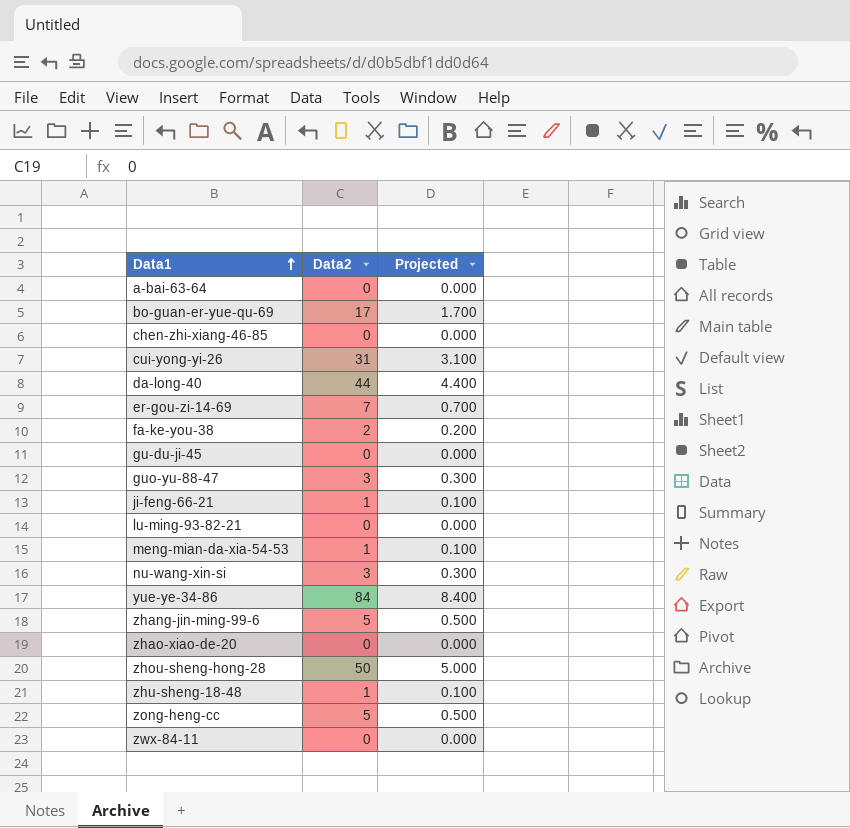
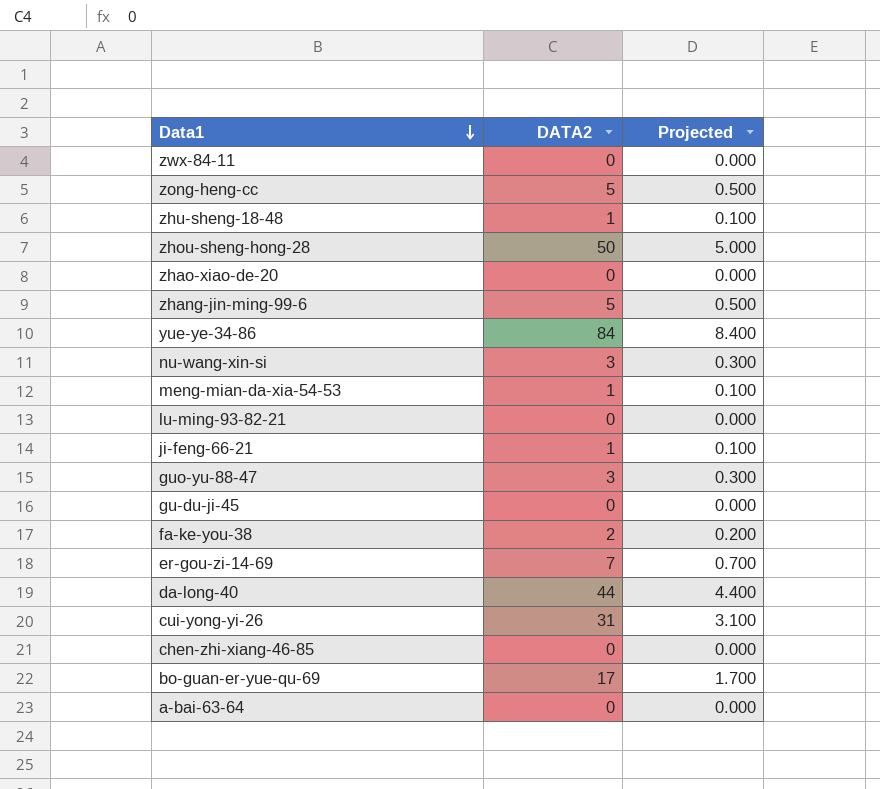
row order: Data1 ascending -> Data1 descending
column name: Data2 -> DATA2

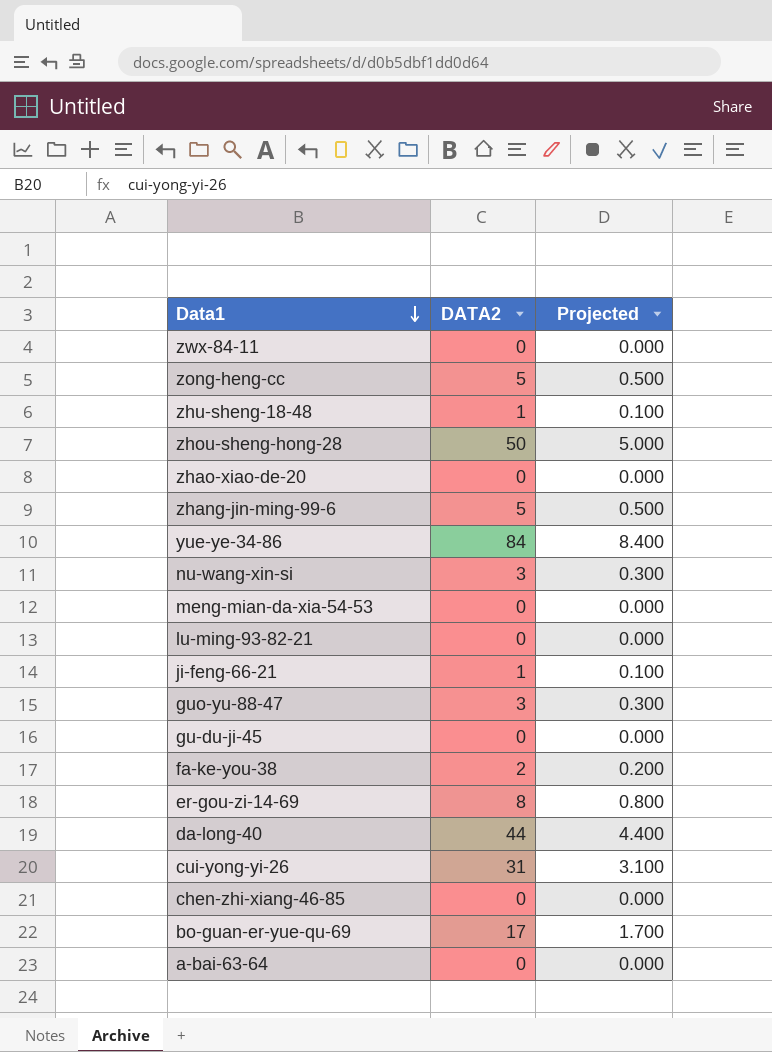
meng-mian-da-xia-54-53 | DATA2: 1 -> 0
meng-mian-da-xia-54-53 | Projected: 0.100 -> 0.000
er-gou-zi-14-69 | DATA2: 7 -> 8
er-gou-zi-14-69 | Projected: 0.700 -> 0.800

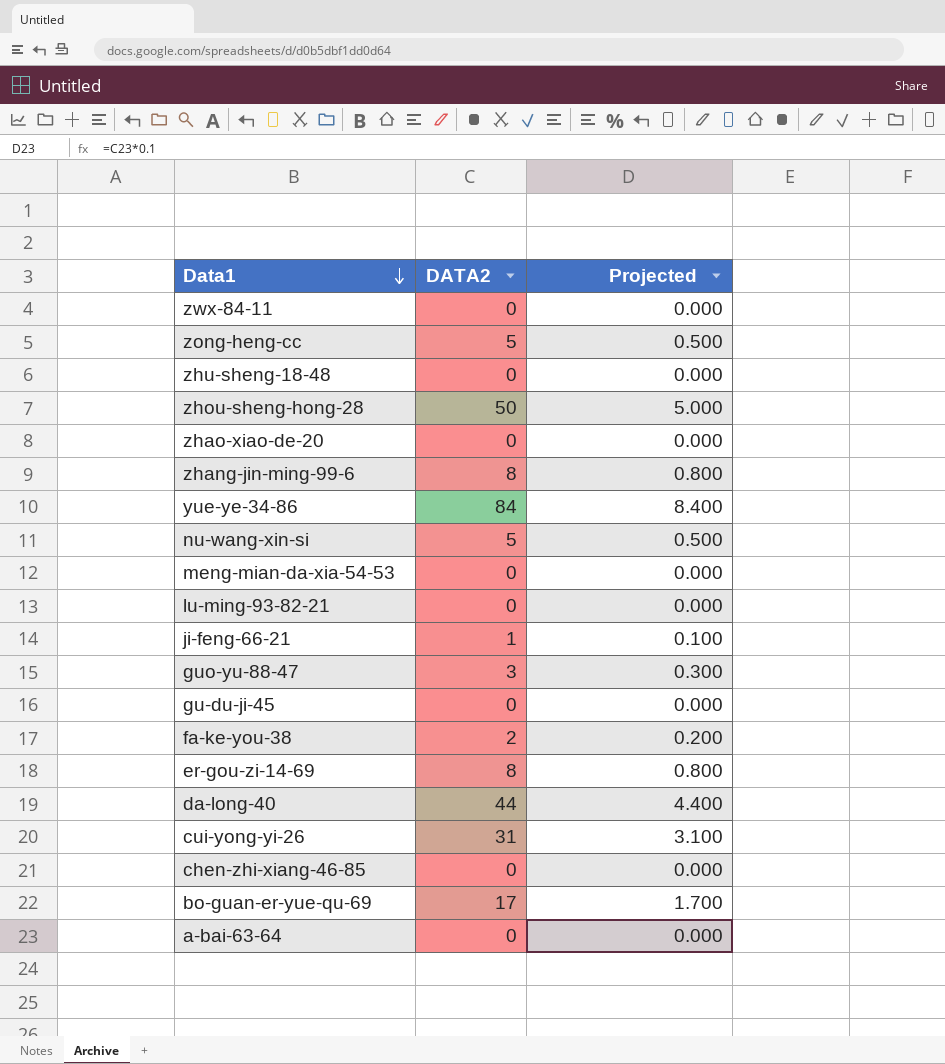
zhu-sheng-18-48 | DATA2: 1 -> 0
zhu-sheng-18-48 | Projected: 0.100 -> 0.000
zhang-jin-ming-99-6 | DATA2: 5 -> 8
zhang-jin-ming-99-6 | Projected: 0.500 -> 0.800
nu-wang-xin-si | DATA2: 3 -> 5
nu-wang-xin-si | Projected: 0.300 -> 0.500

